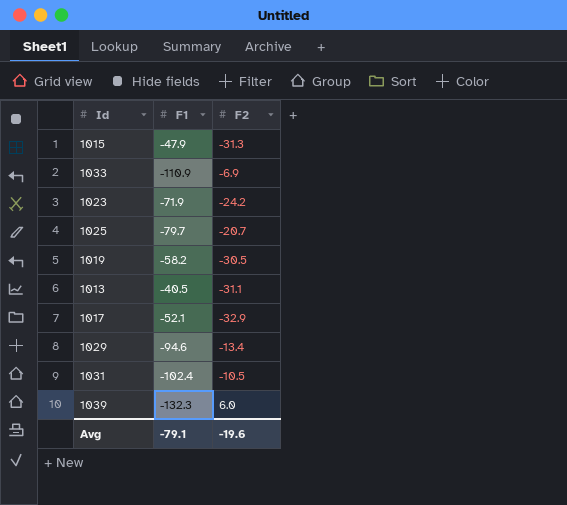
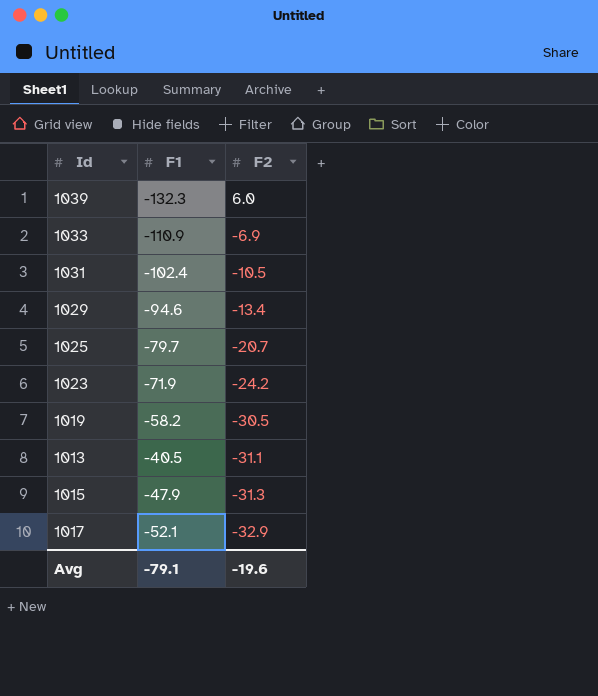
row order: none -> F2 descending

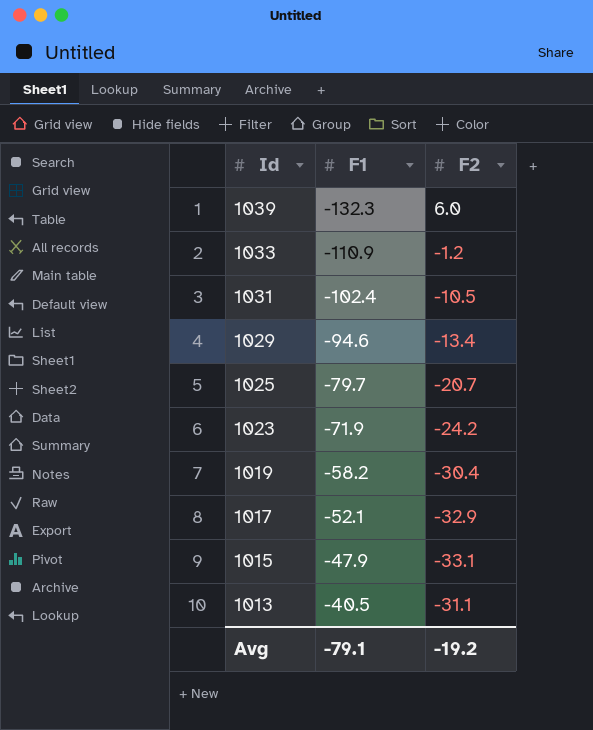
row order: F2 descending -> Id descending
1033 | F2: -6.9 -> -1.2
1019 | F2: -30.5 -> -30.4
1015 | F2: -31.3 -> -33.1
Avg | F2: -19.6 -> -19.2

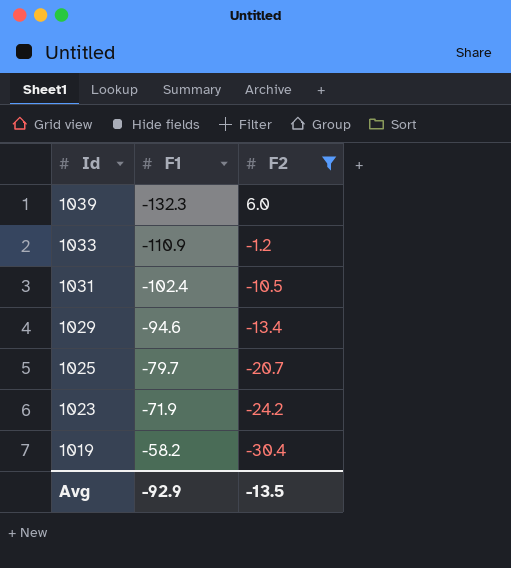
filter: none -> F2 >= -30.4
Avg | F1: -79.1 -> -92.9
Avg | F2: -19.2 -> -13.5

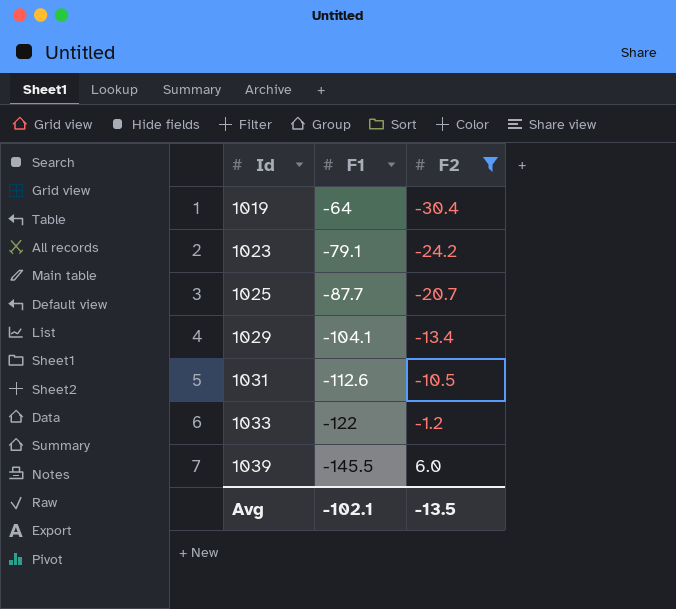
row order: Id descending -> Id ascending
1019 | F1: -58.2 -> -64
1023 | F1: -71.9 -> -79.1
1025 | F1: -79.7 -> -87.7
1029 | F1: -94.6 -> -104.1
1031 | F1: -102.4 -> -112.6
1033 | F1: -110.9 -> -122
1039 | F1: -132.3 -> -145.5
Avg | F1: -92.9 -> -102.1

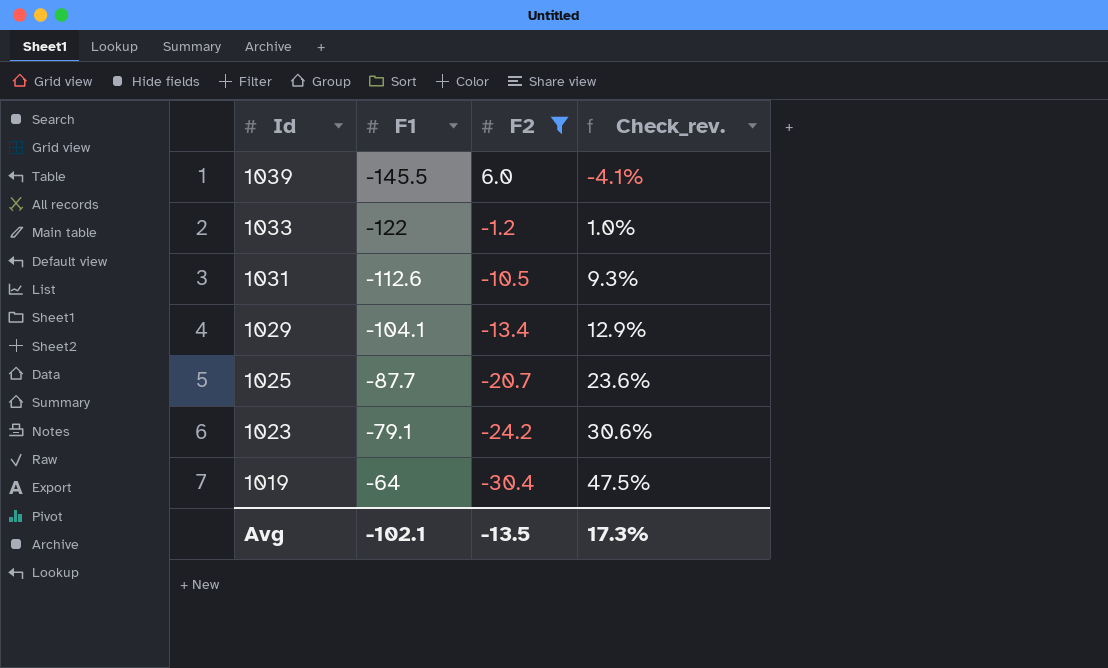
row order: Id ascending -> Id descending
column Check_rev. | formula: none -> [F2] / [F1]

